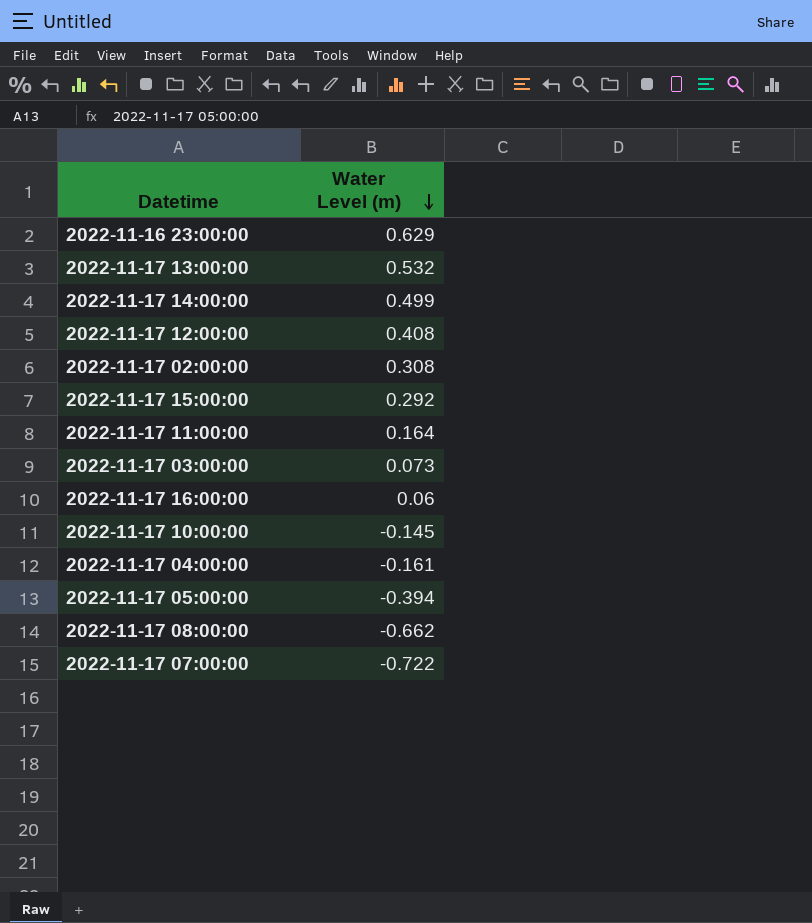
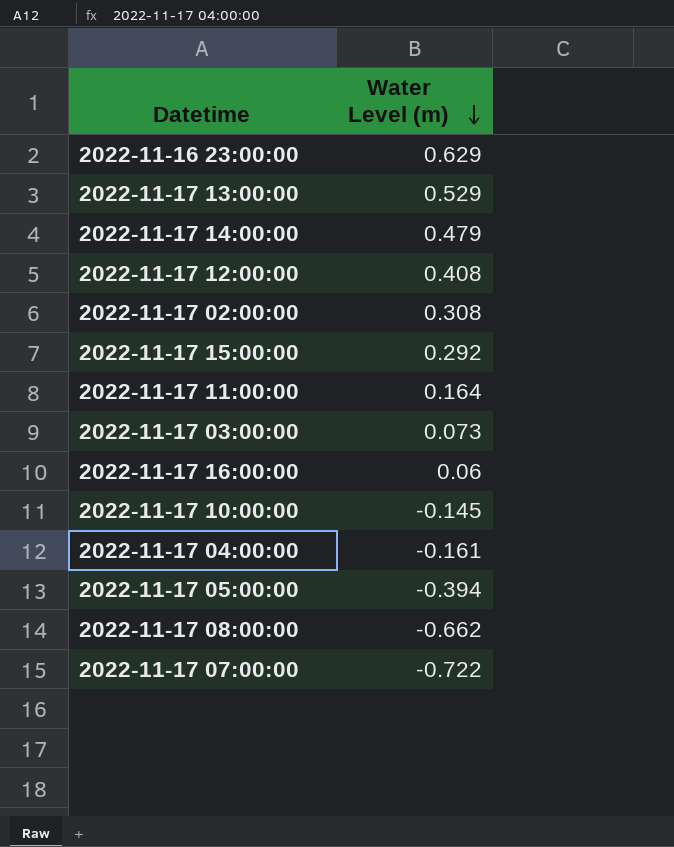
2022-11-17 13:00:00 | Water Level (m): 0.532 -> 0.529
2022-11-17 14:00:00 | Water Level (m): 0.499 -> 0.479

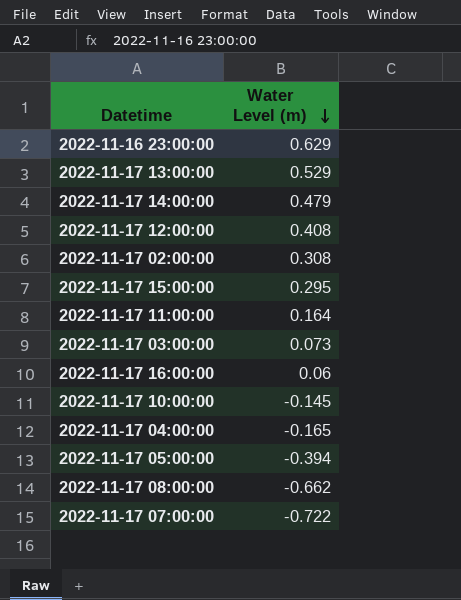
2022-11-17 15:00:00 | Water Level (m): 0.292 -> 0.295
2022-11-17 04:00:00 | Water Level (m): -0.161 -> -0.165

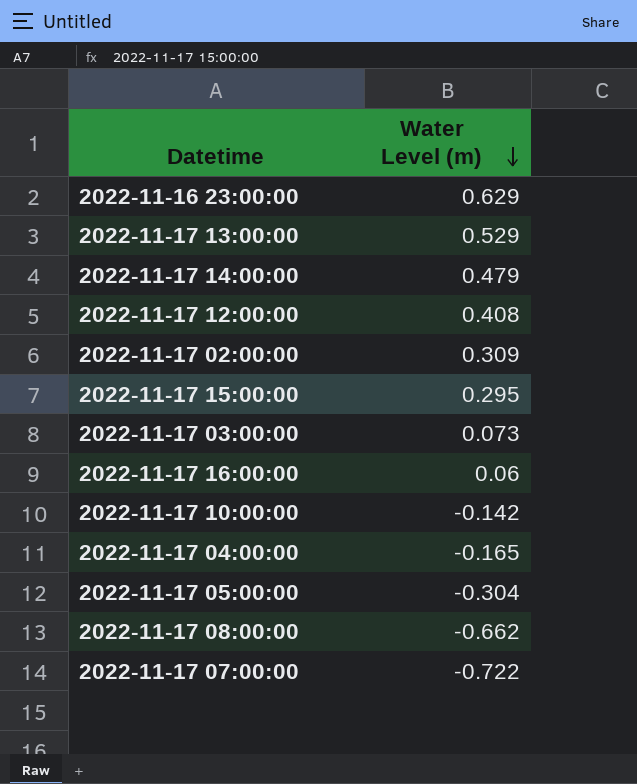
row 2022-11-17 11:00:00: 0.164 -> none
2022-11-17 02:00:00 | Water Level (m): 0.308 -> 0.309
2022-11-17 10:00:00 | Water Level (m): -0.145 -> -0.142
2022-11-17 05:00:00 | Water Level (m): -0.394 -> -0.304

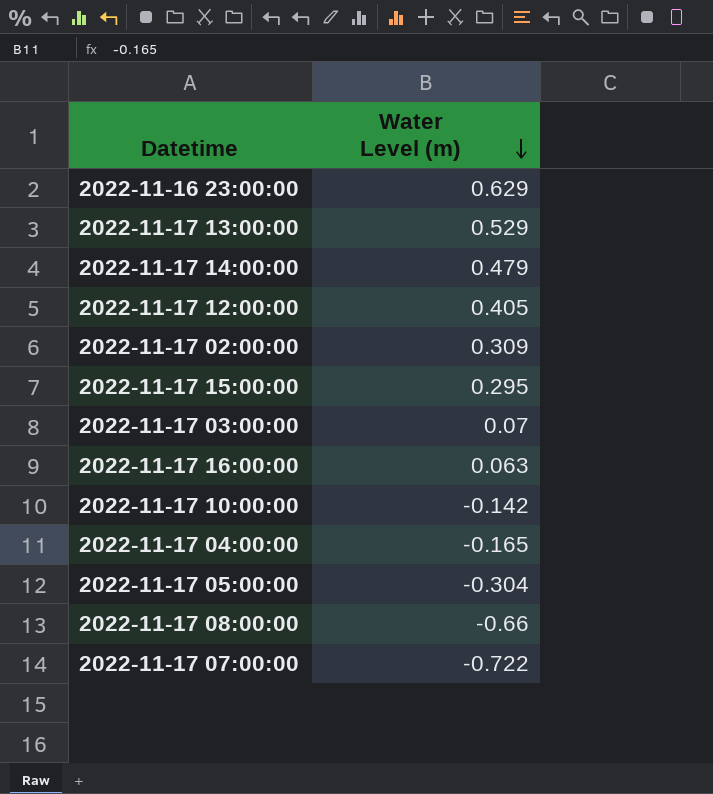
2022-11-17 12:00:00 | Water Level (m): 0.408 -> 0.405
2022-11-17 03:00:00 | Water Level (m): 0.073 -> 0.07
2022-11-17 16:00:00 | Water Level (m): 0.06 -> 0.063
2022-11-17 08:00:00 | Water Level (m): -0.662 -> -0.66

